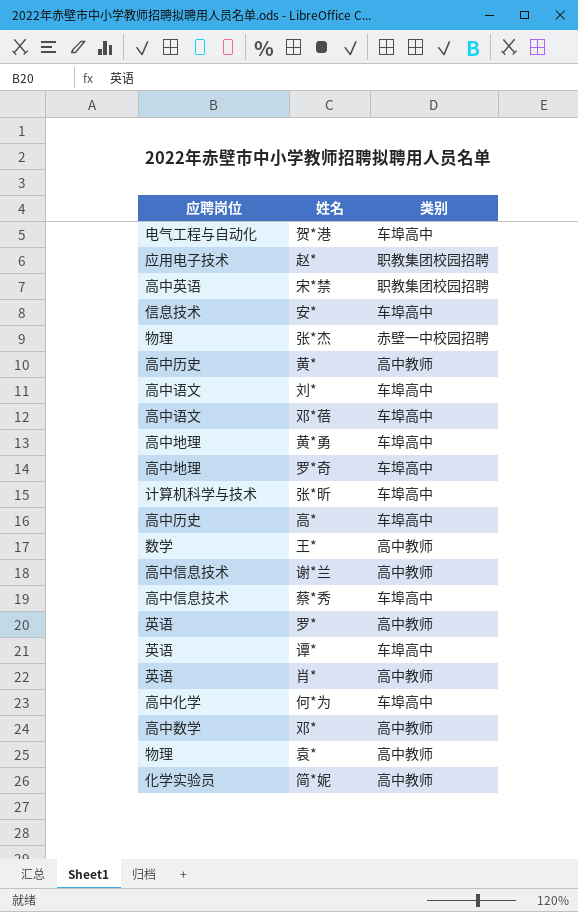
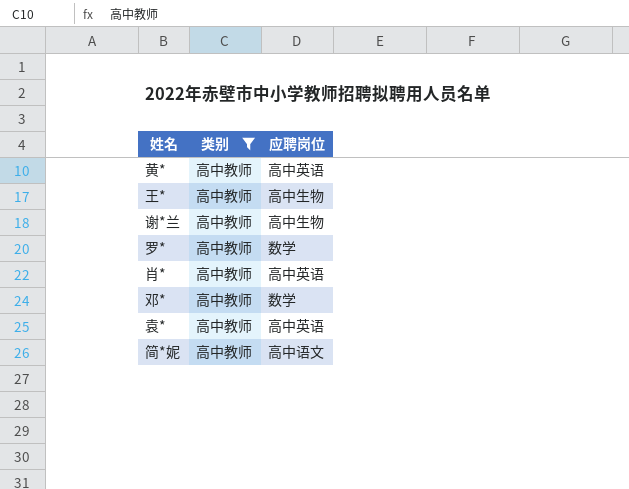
filter: none -> 类别 = 高中教师
column 应聘岗位 | position: 1 -> 3
黄* | 应聘岗位: 高中历史 -> 高中英语
王* | 应聘岗位: 数学 -> 高中生物
谢*兰 | 应聘岗位: 高中信息技术 -> 高中生物
罗* | 应聘岗位: 英语 -> 数学
肖* | 应聘岗位: 英语 -> 高中英语
邓* | 应聘岗位: 高中数学 -> 数学
袁* | 应聘岗位: 物理 -> 高中英语
简*妮 | 应聘岗位: 化学实验员 -> 高中语文

